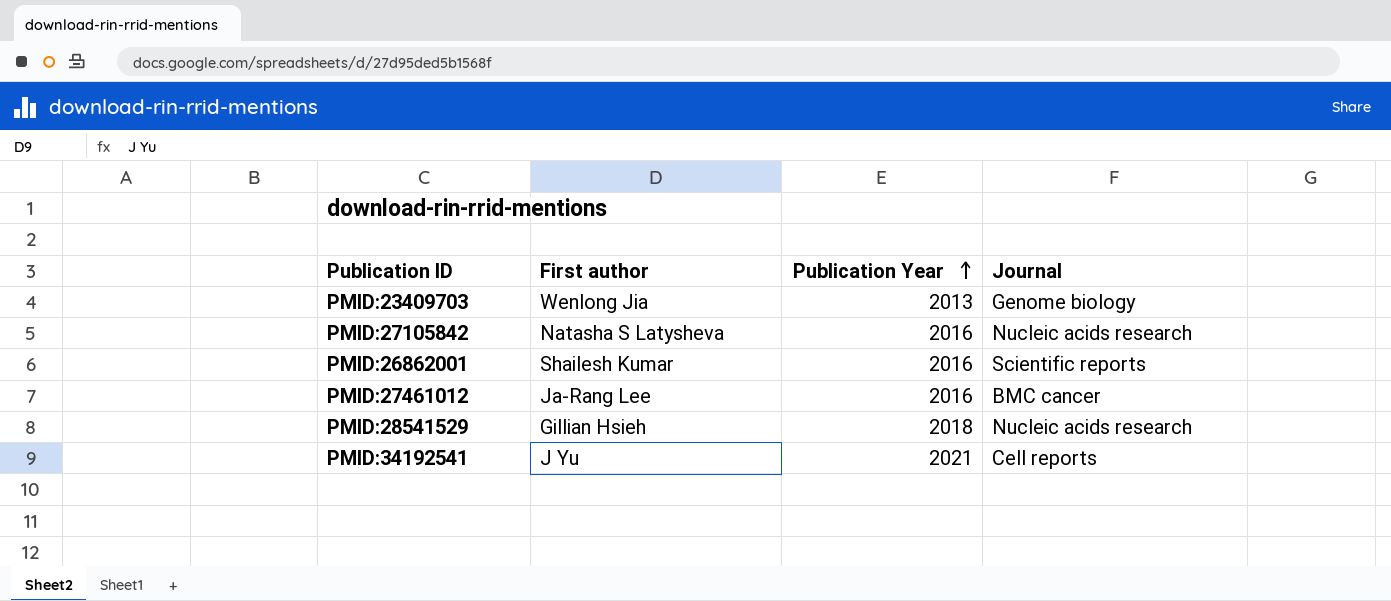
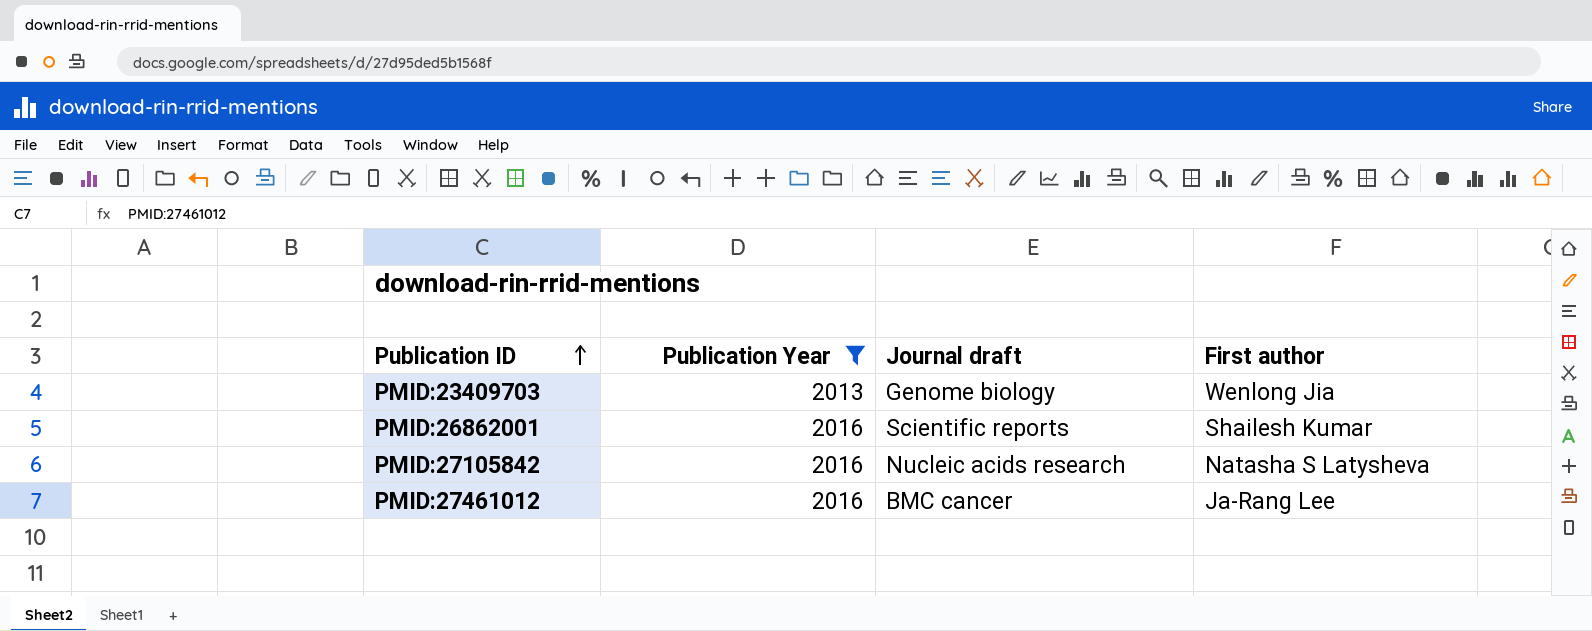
filter: none -> Publication Year <= 2016
row order: Publication Year ascending -> Publication ID ascending
column name: Journal -> Journal draft
column First author | position: 2 -> 4

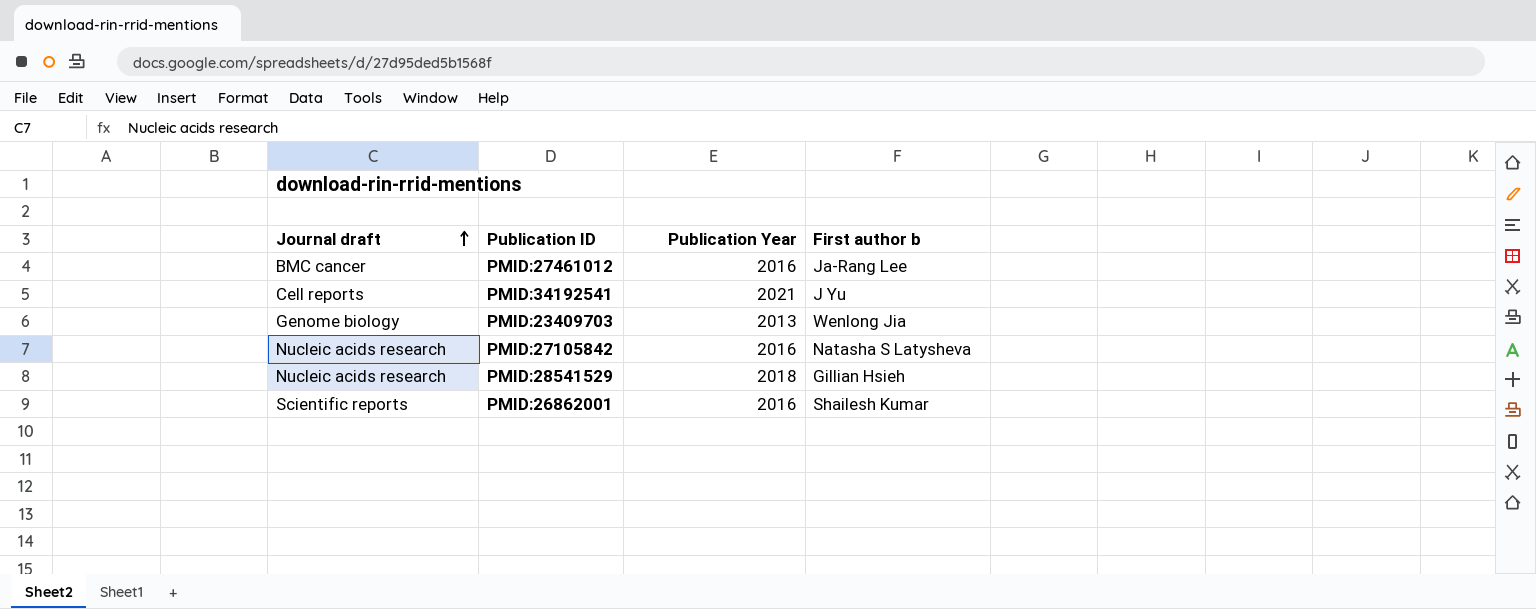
filter: Publication Year <= 2016 -> none
row order: Publication ID ascending -> Journal draft ascending
column Journal draft | position: 3 -> 1
column name: First author -> First author b

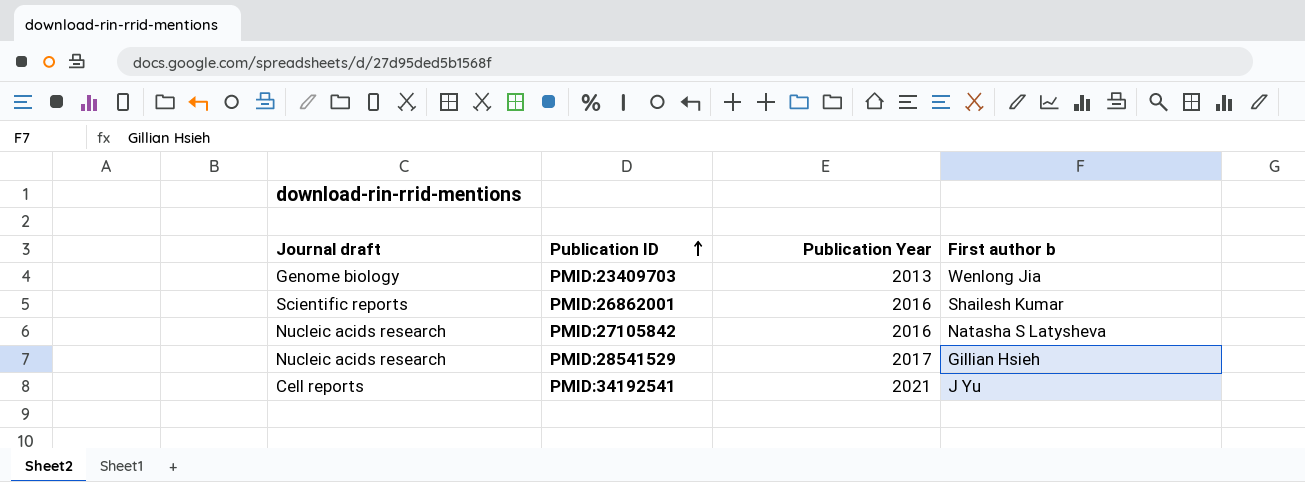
row order: Journal draft ascending -> Publication ID ascending
row PMID:27461012: BMC cancer | 2016 | Ja-Rang Lee -> none
PMID:28541529 | Publication Year: 2018 -> 2017

